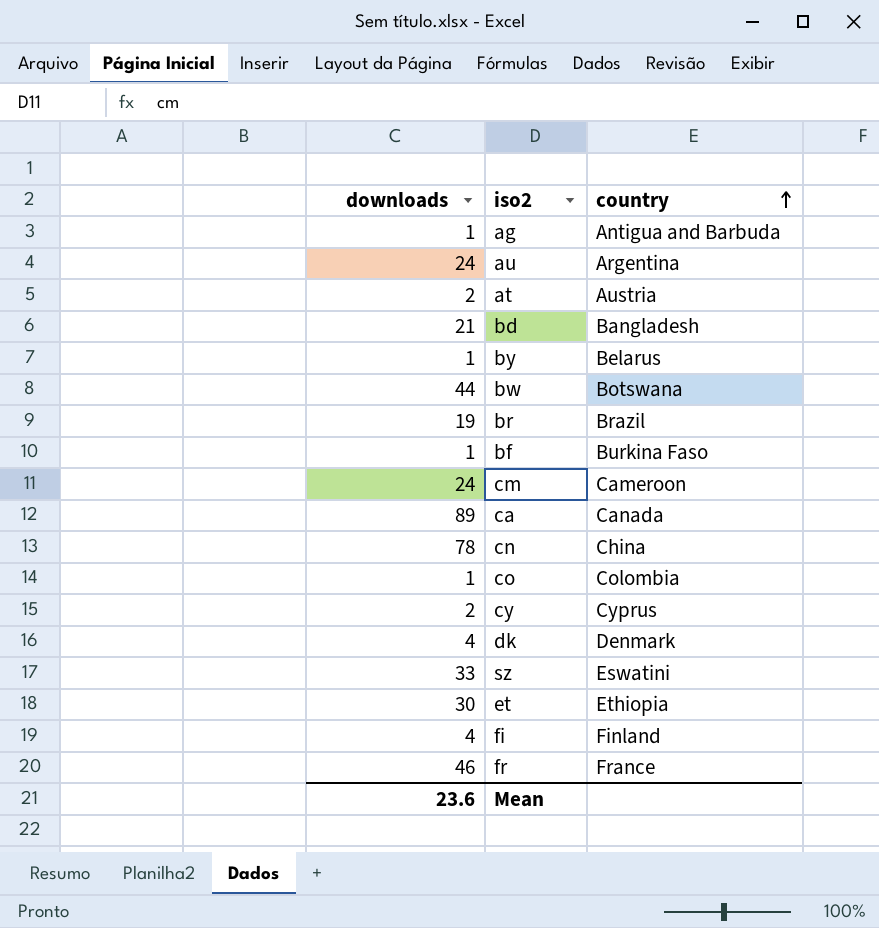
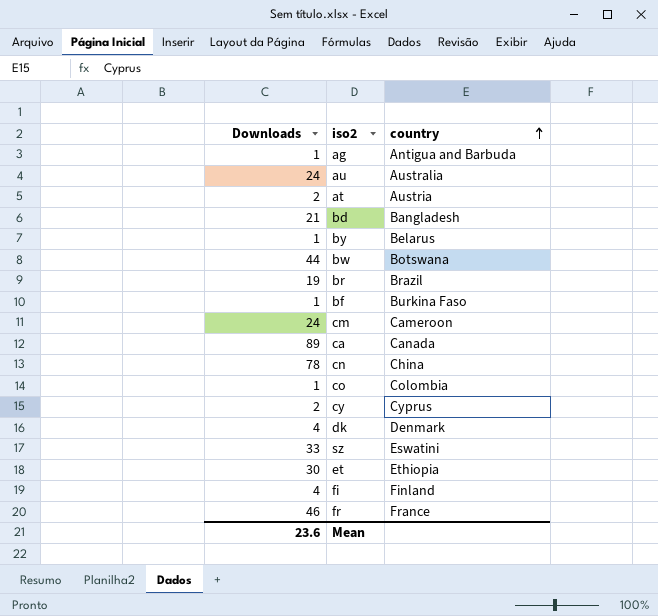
column name: downloads -> Downloads
au | country: Argentina -> Australia

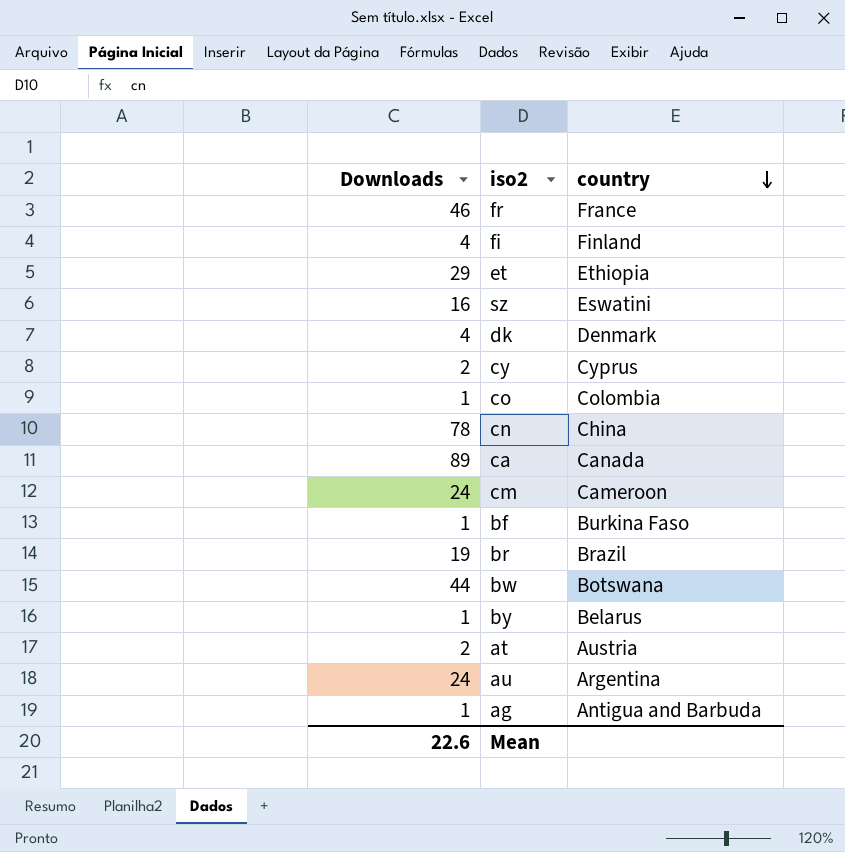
row order: country ascending -> country descending
row bd: 21 | Bangladesh -> none
et | Downloads: 30 -> 29
sz | Downloads: 33 -> 16
au | country: Australia -> Argentina
Mean | Downloads: 23.6 -> 22.6

